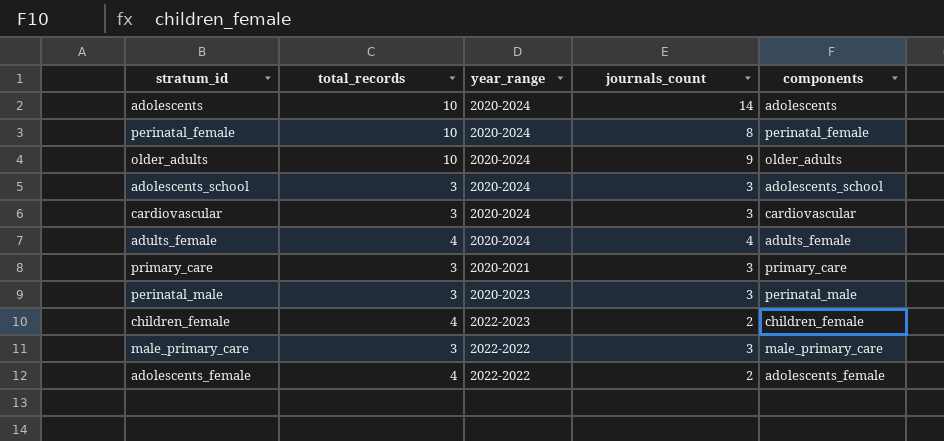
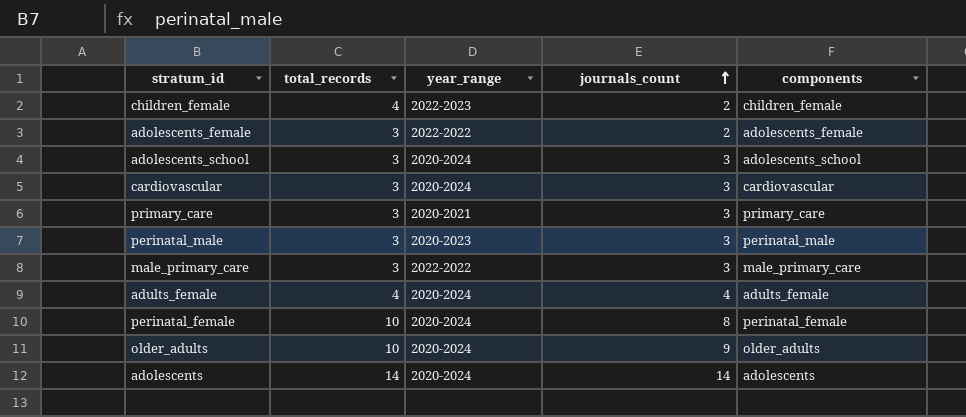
row order: none -> journals_count ascending
adolescents_female | total_records: 4 -> 3
adolescents | total_records: 10 -> 14

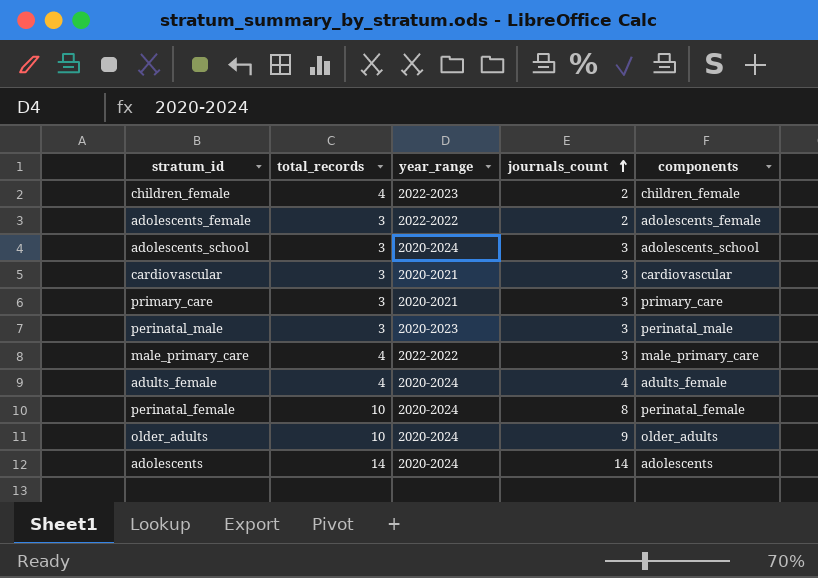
cardiovascular | year_range: 2020-2024 -> 2020-2021
male_primary_care | total_records: 3 -> 4

